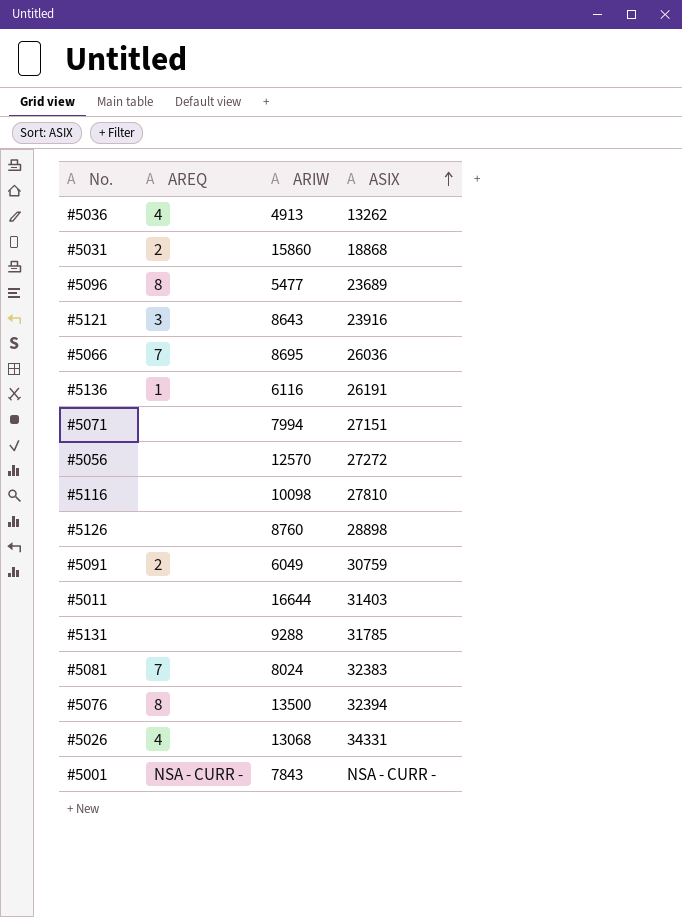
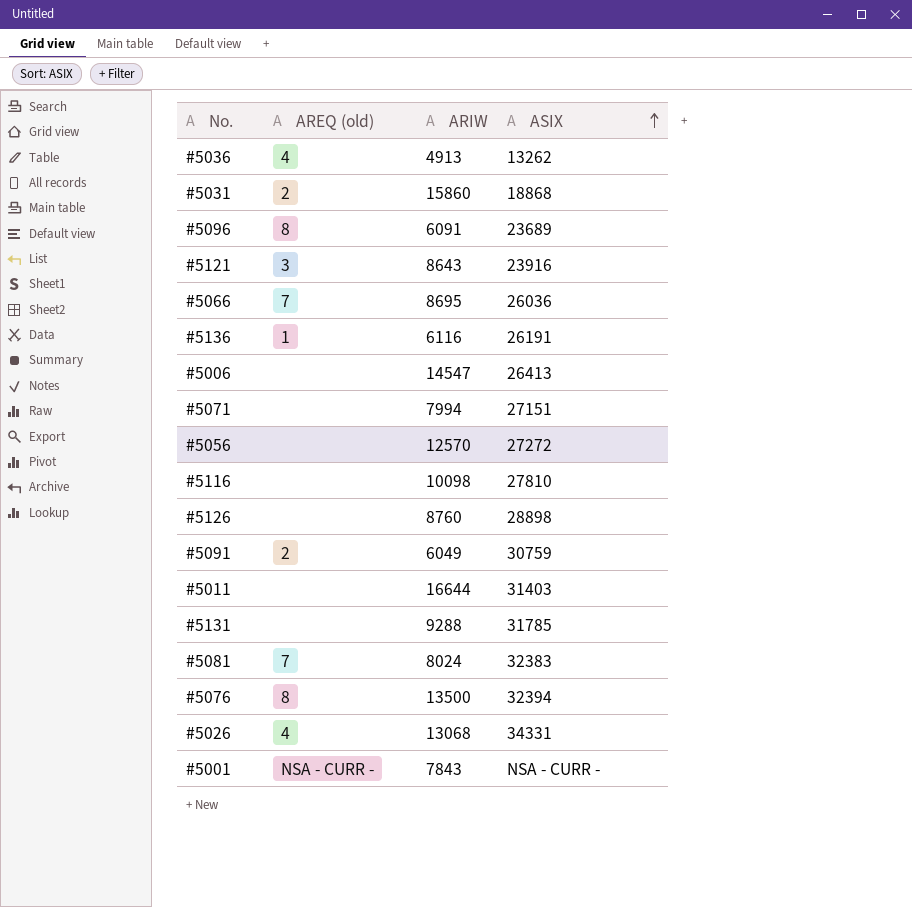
column name: AREQ -> AREQ (old)
#5096 | ARIW: 5477 -> 6091
row #5006: none -> none | 14547 | 26413

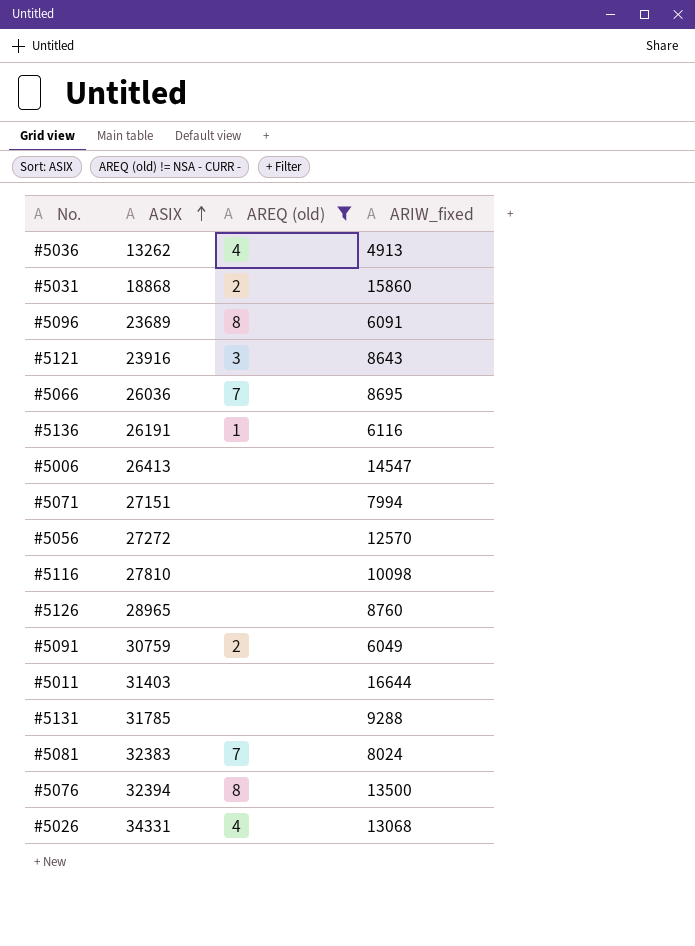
filter: none -> AREQ (old) != NSA - CURR -
column ASIX | position: 4 -> 2
column name: ARIW -> ARIW_fixed
#5126 | ASIX: 28898 -> 28965

